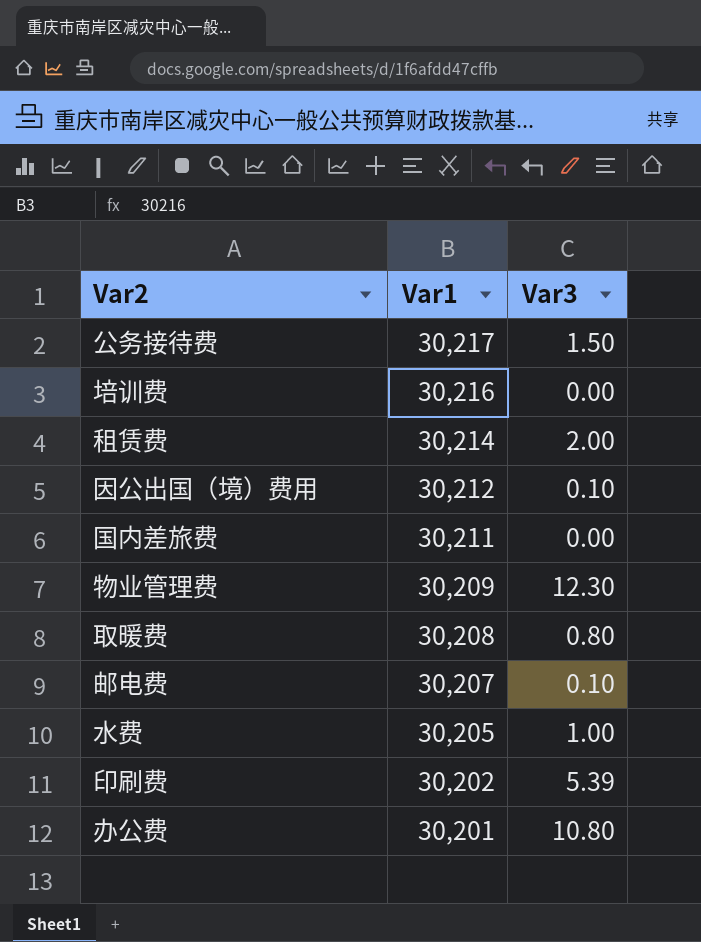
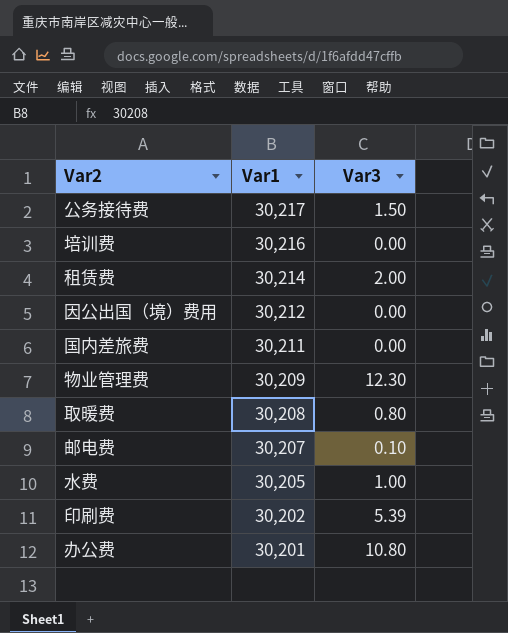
因公出国（境）费用 | Var3: 0.10 -> 0.00

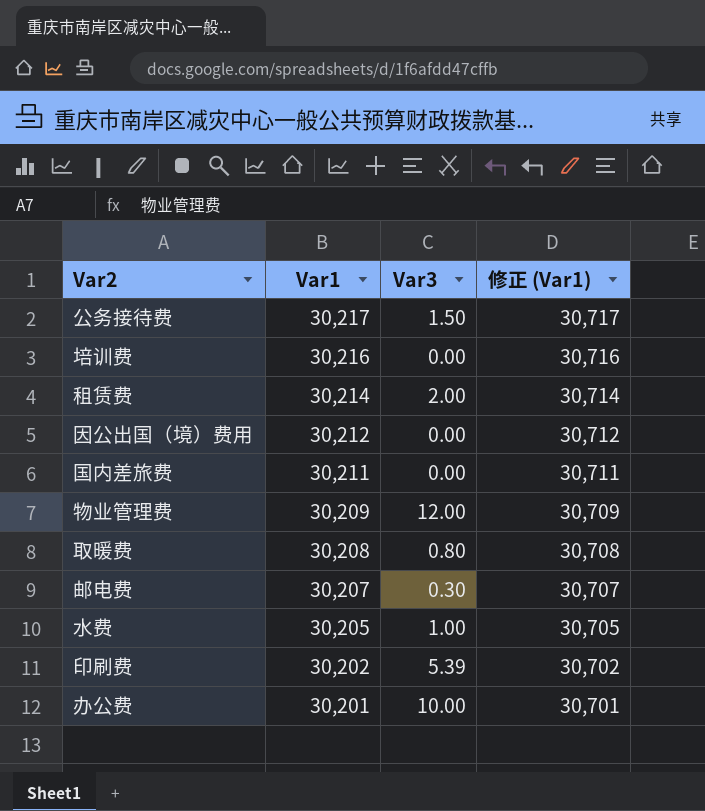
column 修正 (Var1) | formula: none -> [Var1] + 500
物业管理费 | Var3: 12.30 -> 12.00
邮电费 | Var3: 0.10 -> 0.30
办公费 | Var3: 10.80 -> 10.00

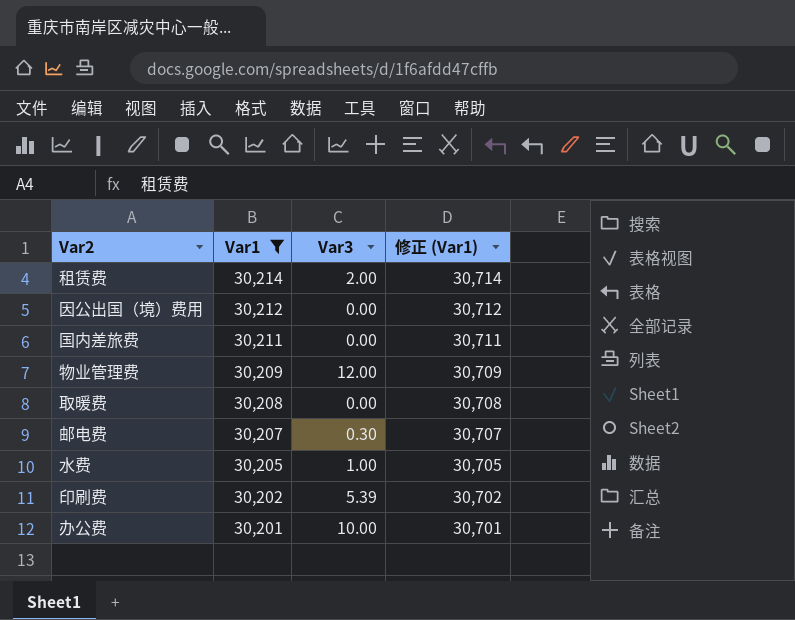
filter: none -> Var1 <= 30,214
取暖费 | Var3: 0.80 -> 0.00

